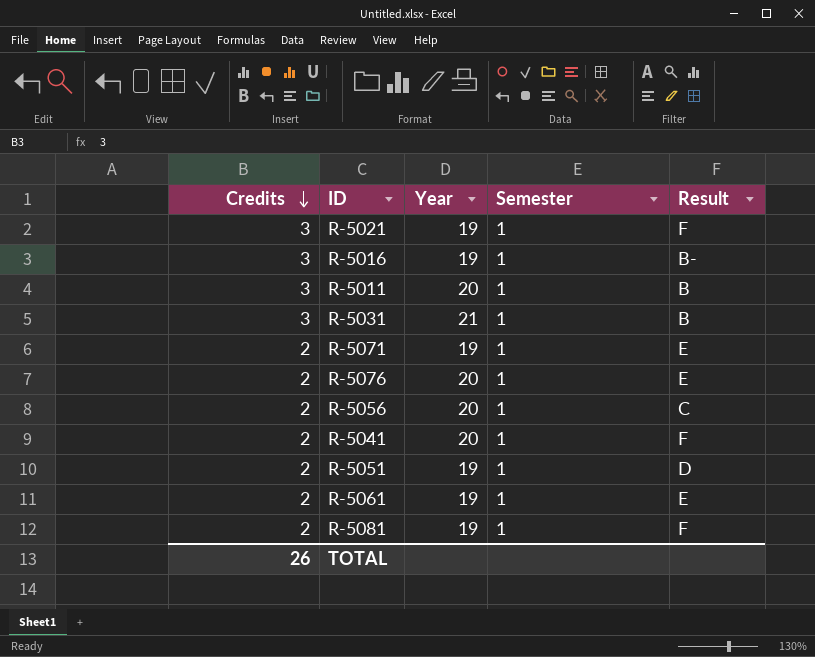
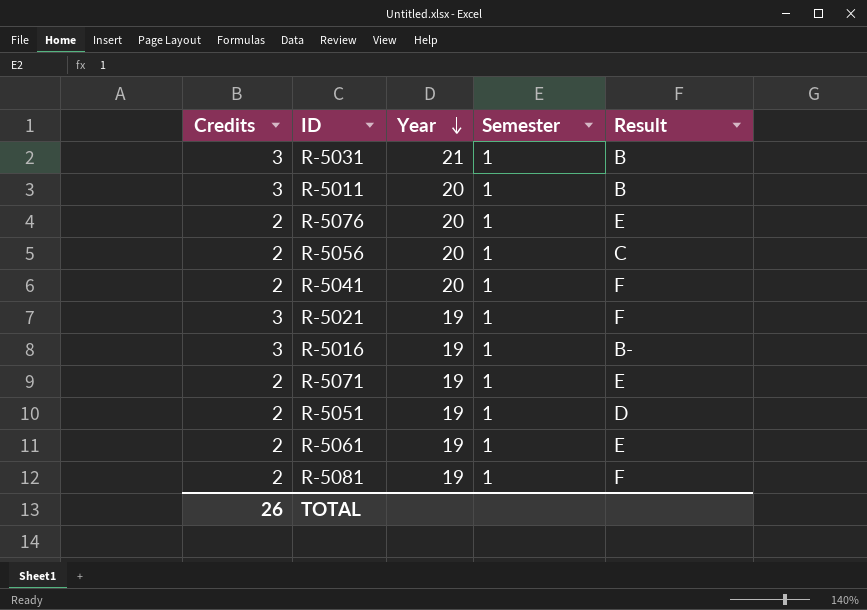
row order: Credits descending -> Year descending

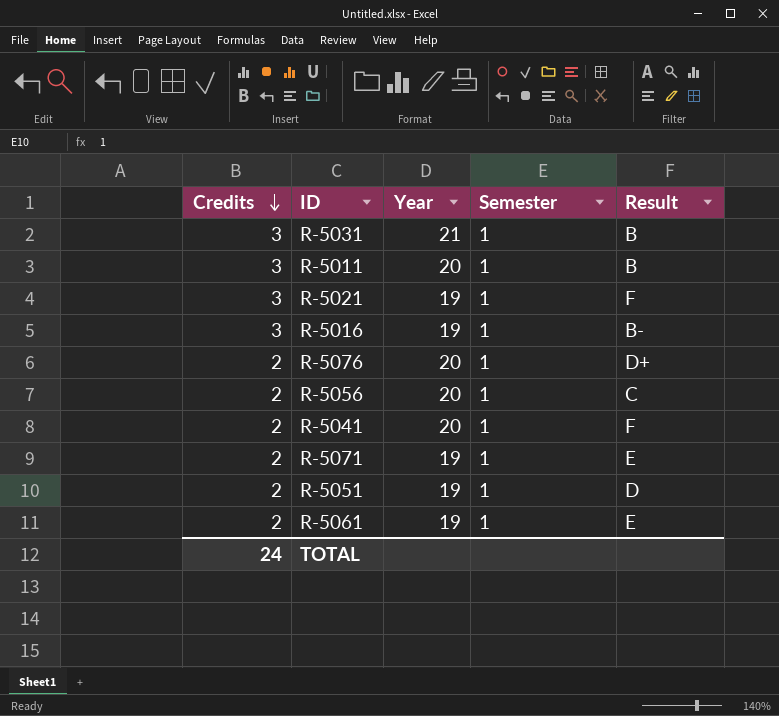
row order: Year descending -> Credits descending
row R-5081: 2 | 19 | 1 | F -> none
R-5076 | Result: E -> D+
TOTAL | Credits: 26 -> 24

